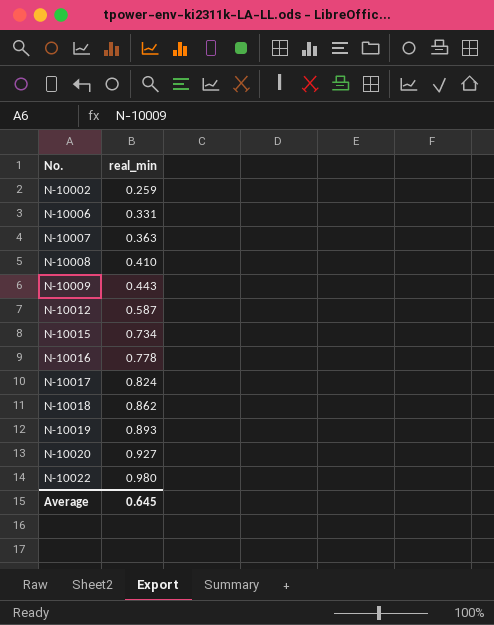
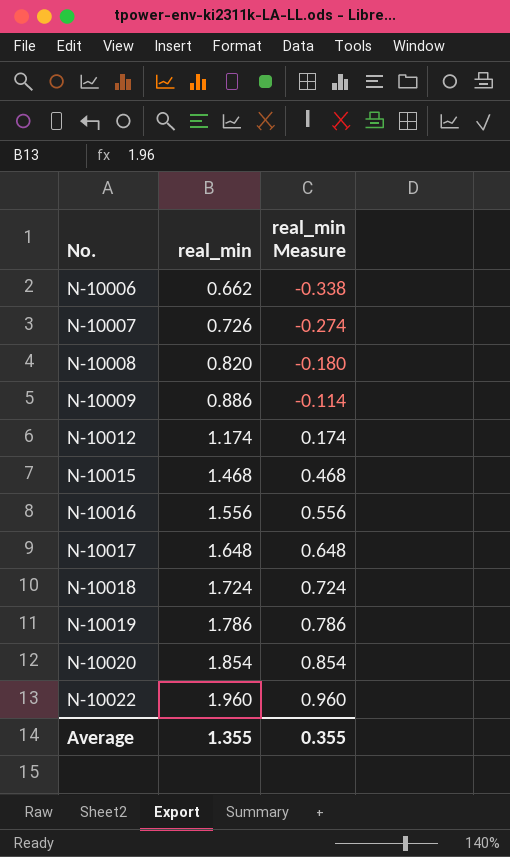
column real_min Measure | formula: none -> [real_min] - 1
row N-10002: 0.259 -> none
N-10006 | real_min: 0.331 -> 0.662
N-10007 | real_min: 0.363 -> 0.726
N-10008 | real_min: 0.410 -> 0.820
N-10009 | real_min: 0.443 -> 0.886
N-10012 | real_min: 0.587 -> 1.174
N-10015 | real_min: 0.734 -> 1.468
N-10016 | real_min: 0.778 -> 1.556
N-10017 | real_min: 0.824 -> 1.648
N-10018 | real_min: 0.862 -> 1.724
N-10019 | real_min: 0.893 -> 1.786
N-10020 | real_min: 0.927 -> 1.854
N-10022 | real_min: 0.980 -> 1.960
Average | real_min: 0.645 -> 1.355

